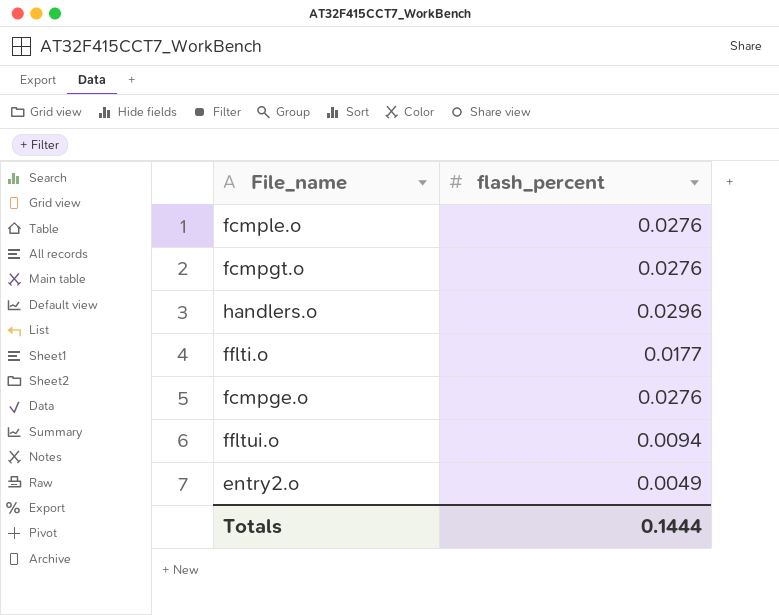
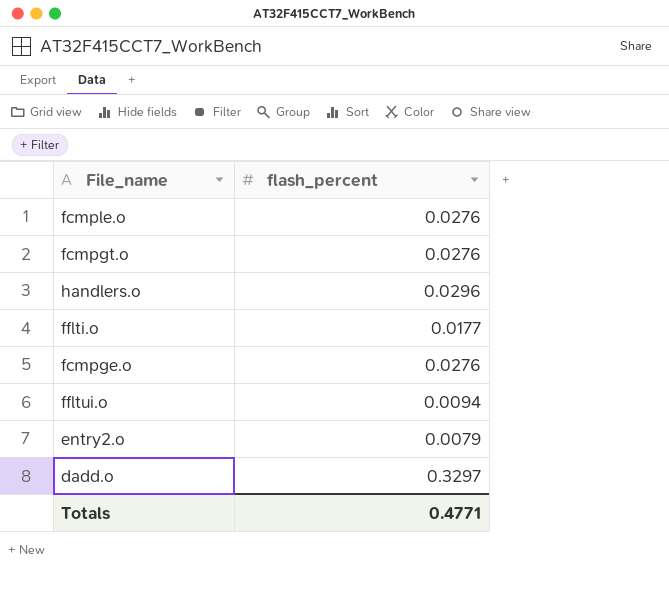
entry2.o | flash_percent: 0.0049 -> 0.0079
row dadd.o: none -> 0.3297
Totals | flash_percent: 0.1444 -> 0.4771

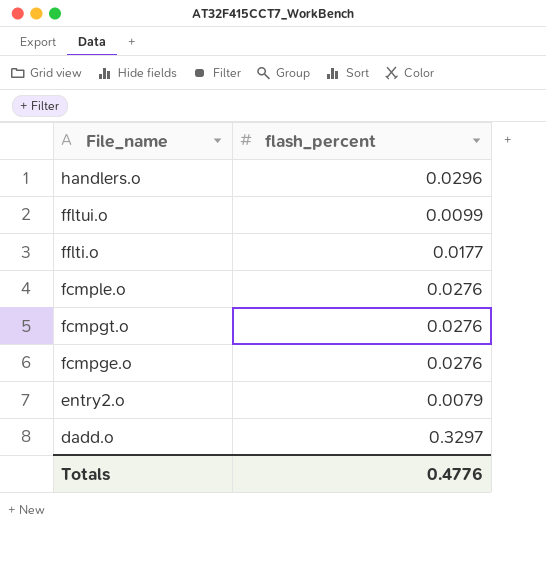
row order: none -> File_name descending
ffltui.o | flash_percent: 0.0094 -> 0.0099
Totals | flash_percent: 0.4771 -> 0.4776

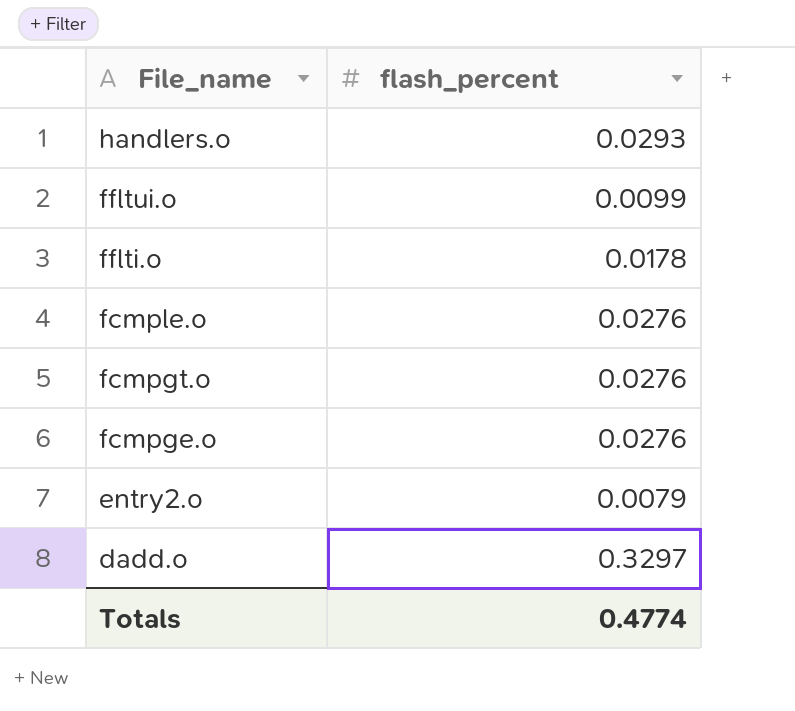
handlers.o | flash_percent: 0.0296 -> 0.0293
fflti.o | flash_percent: 0.0177 -> 0.0178
Totals | flash_percent: 0.4776 -> 0.4774

